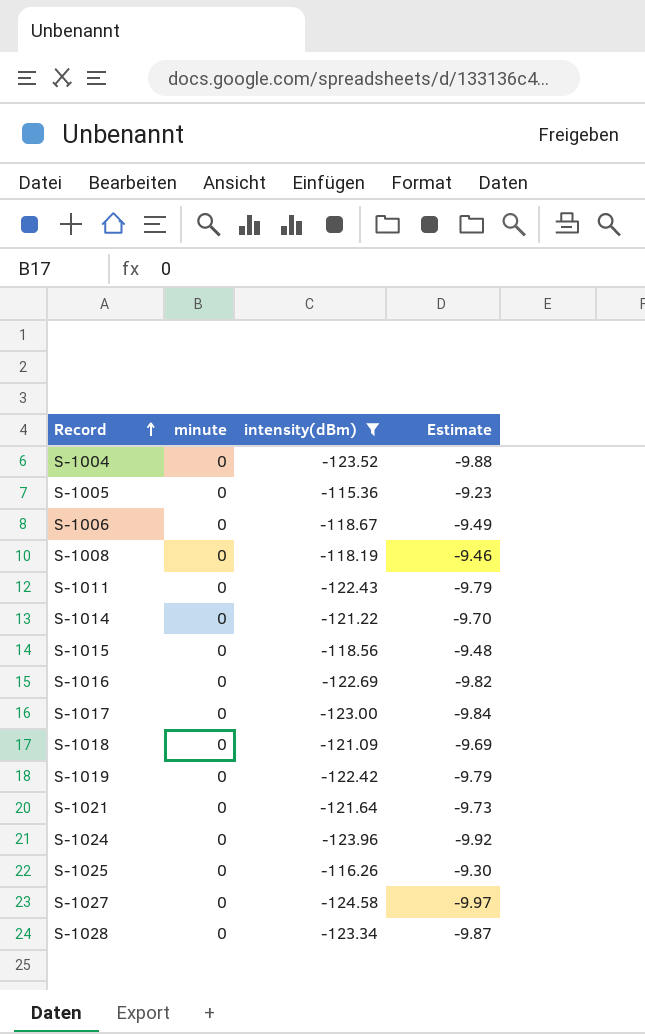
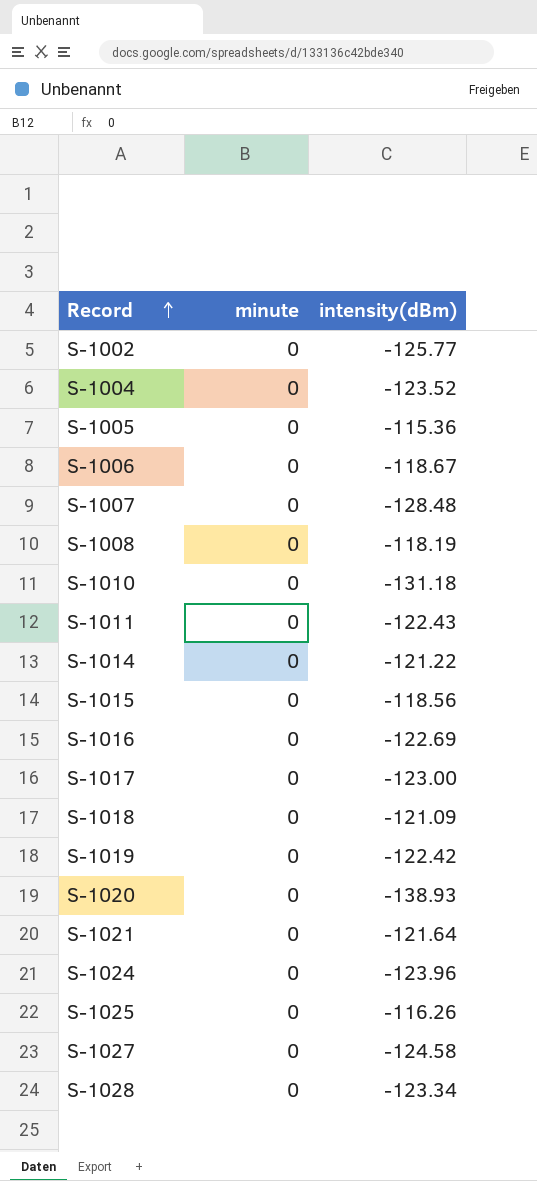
filter: intensity(dBm) >= -124.58 -> none
column Estimate | formula: [intensity(dBm)] * 0.08 -> none

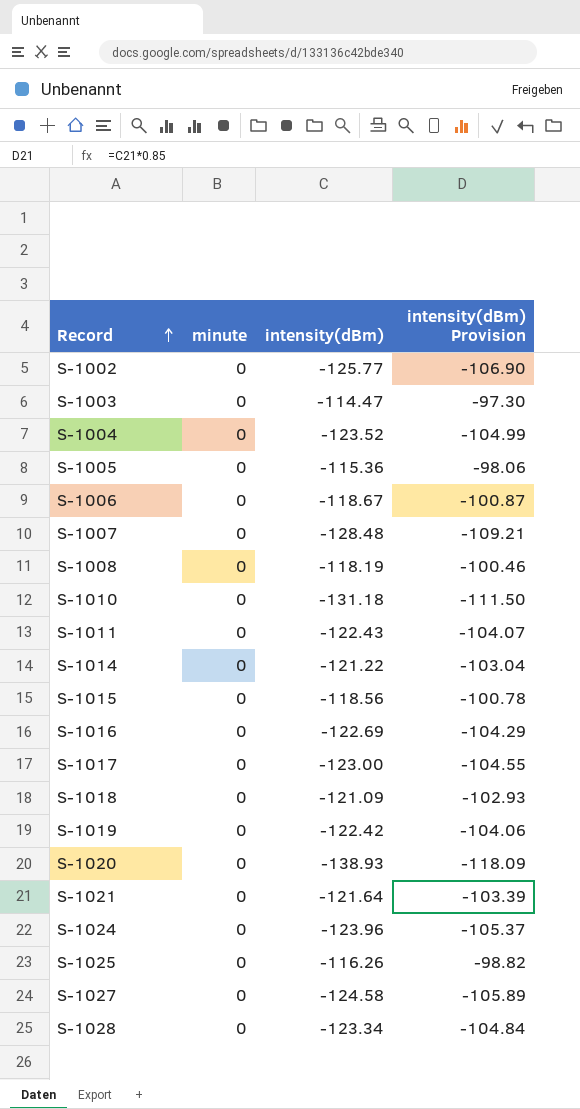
column intensity(dBm) Provision | formula: none -> [intensity(dBm)] * 0.85
row S-1003: none -> 0 | -114.47 | -97.30

